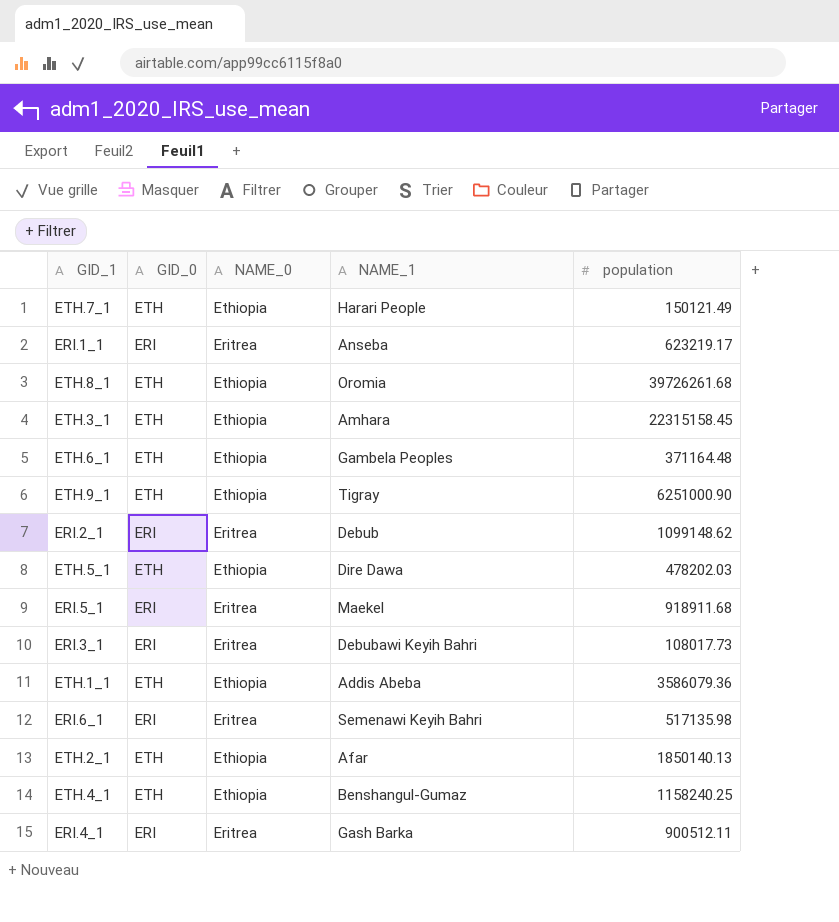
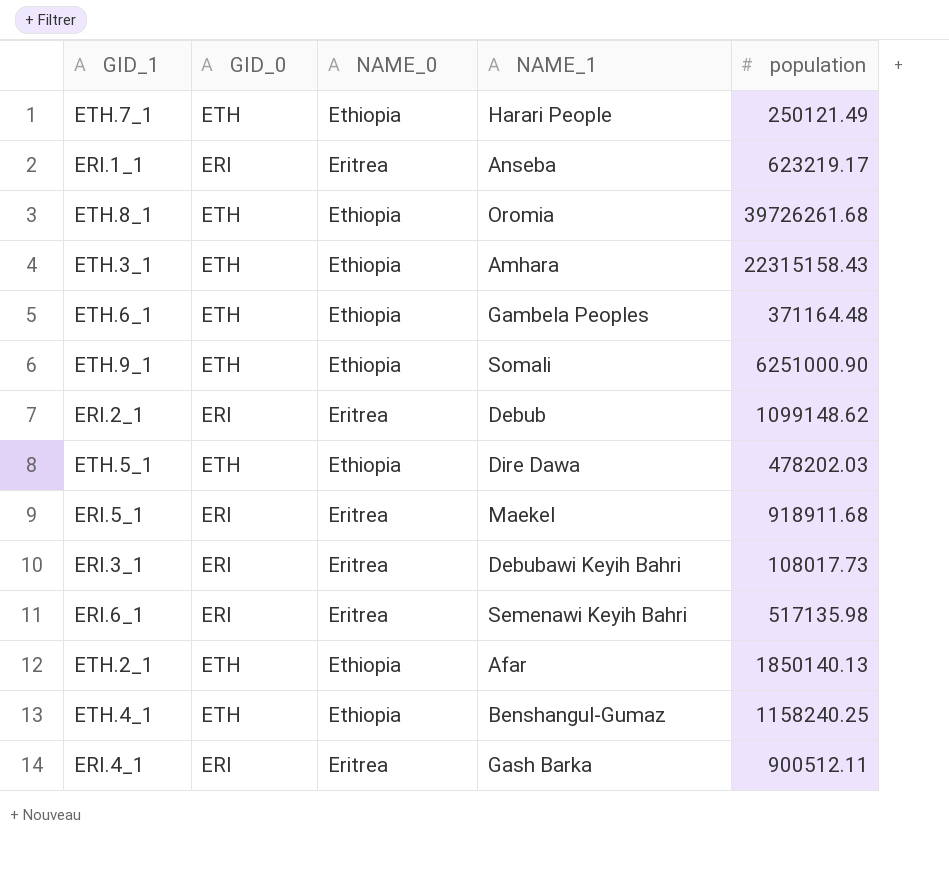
row ETH.1_1: ETH | Ethiopia | Addis Abeba | 3586079.36 -> none
ETH.7_1 | population: 150121.49 -> 250121.49
ETH.3_1 | population: 22315158.45 -> 22315158.43
ETH.9_1 | NAME_1: Tigray -> Somali

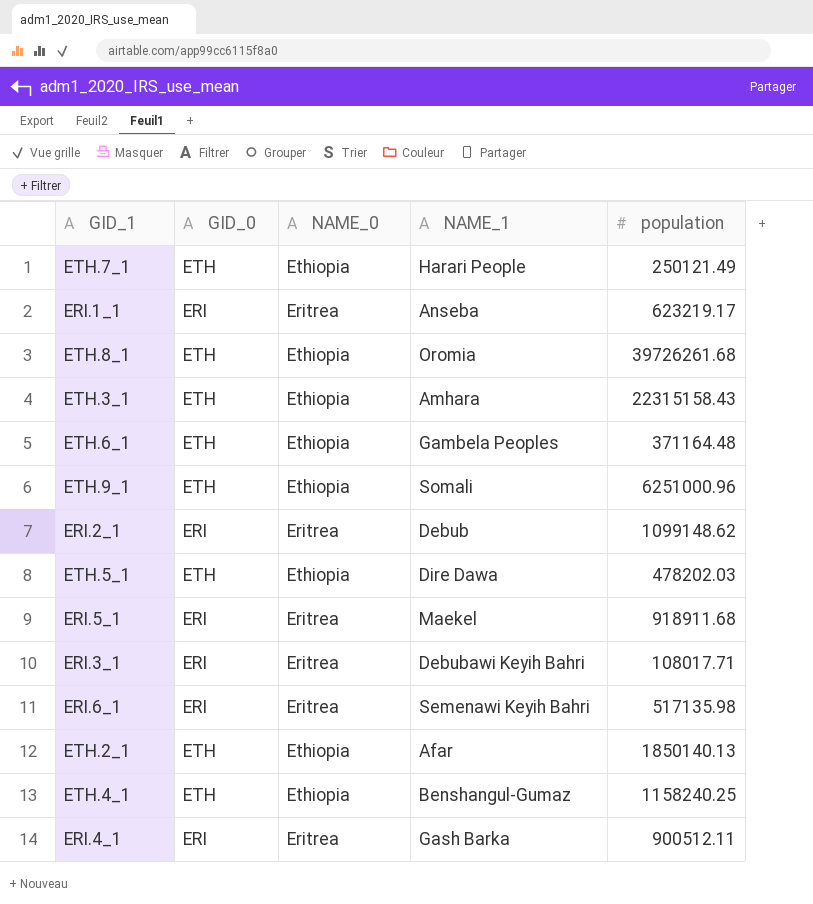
ETH.9_1 | population: 6251000.90 -> 6251000.96
ERI.3_1 | population: 108017.73 -> 108017.71

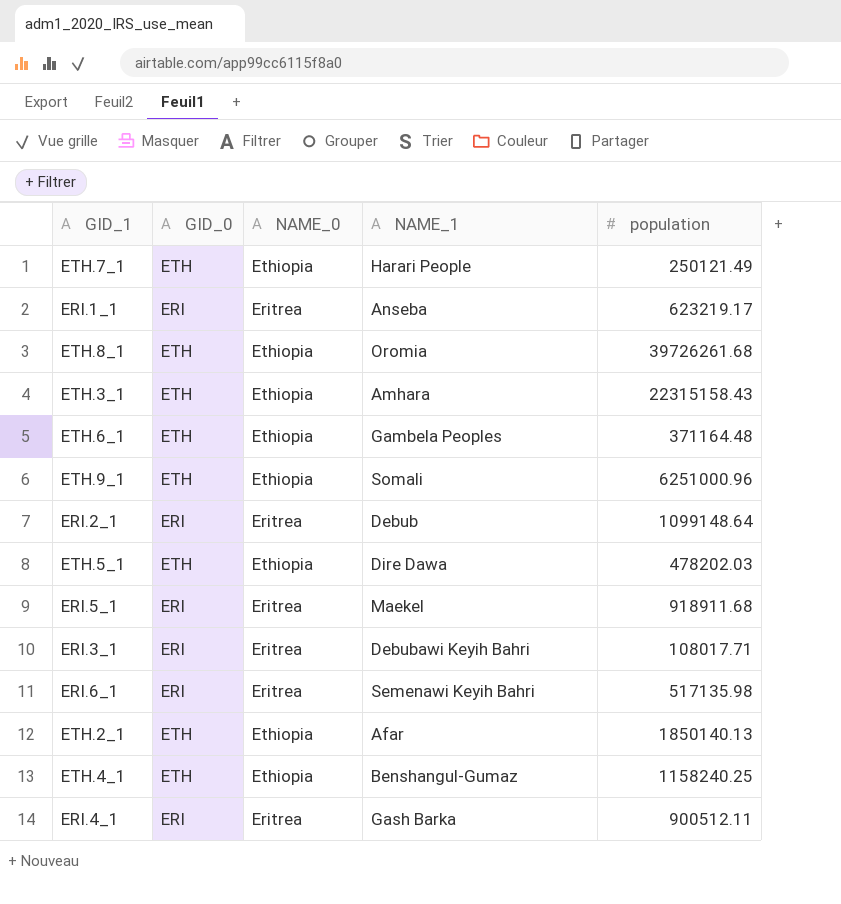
ERI.2_1 | population: 1099148.62 -> 1099148.64

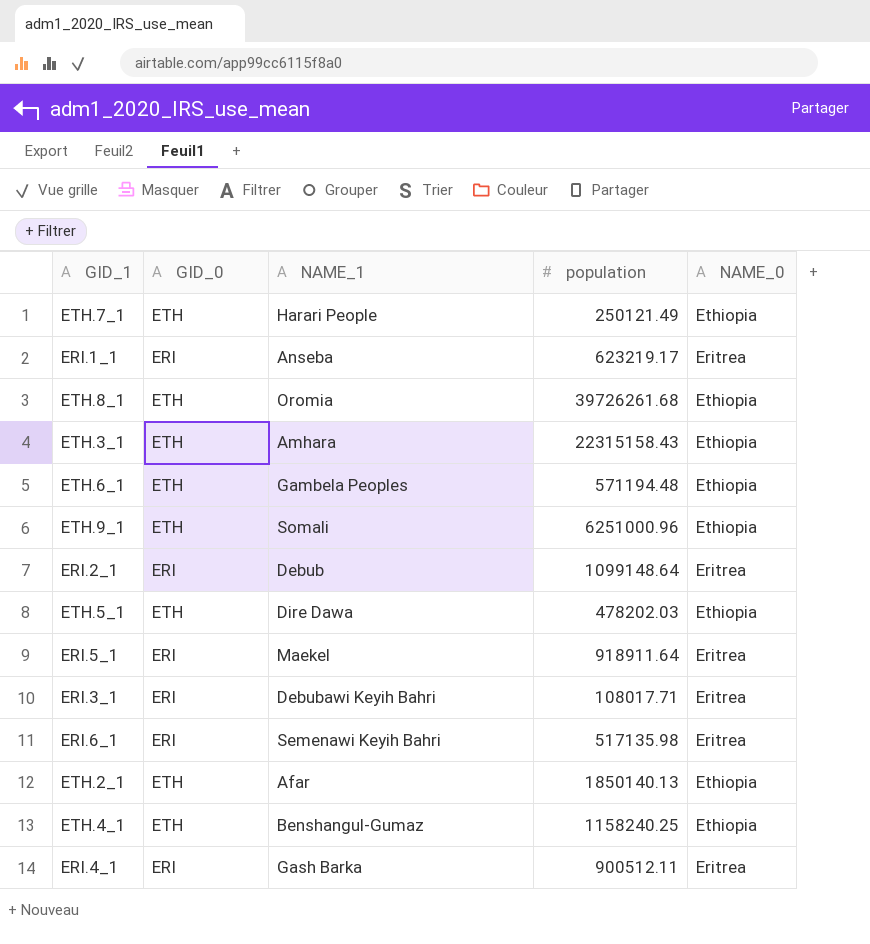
column NAME_0 | position: 3 -> 5
ETH.6_1 | population: 371164.48 -> 571194.48
ERI.5_1 | population: 918911.68 -> 918911.64

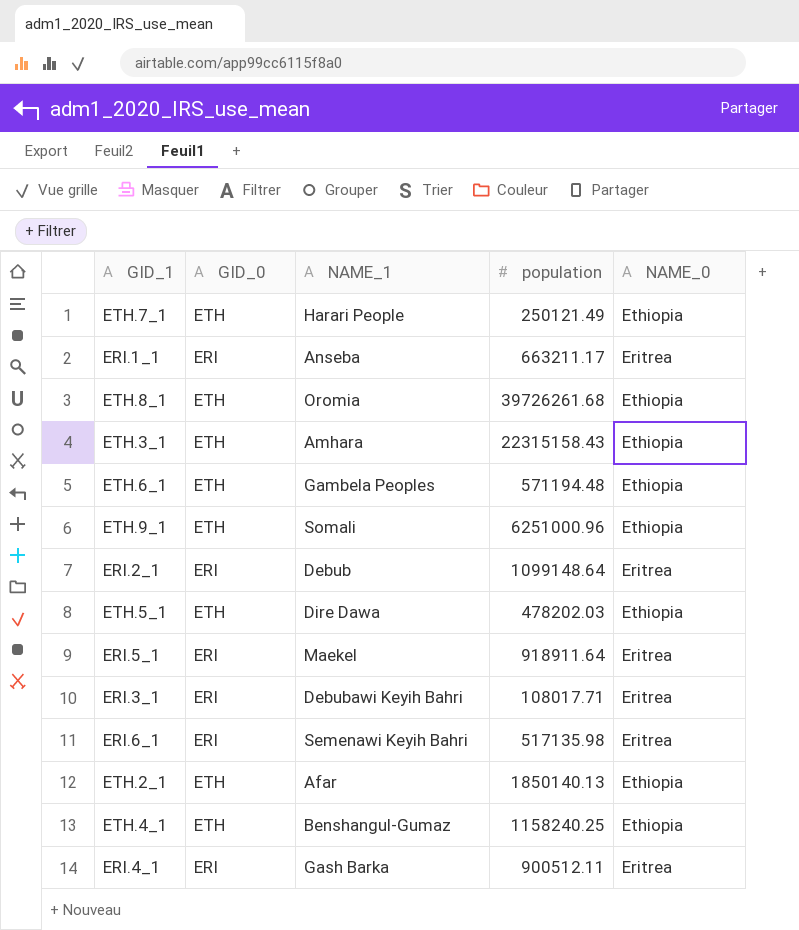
ERI.1_1 | population: 623219.17 -> 663211.17

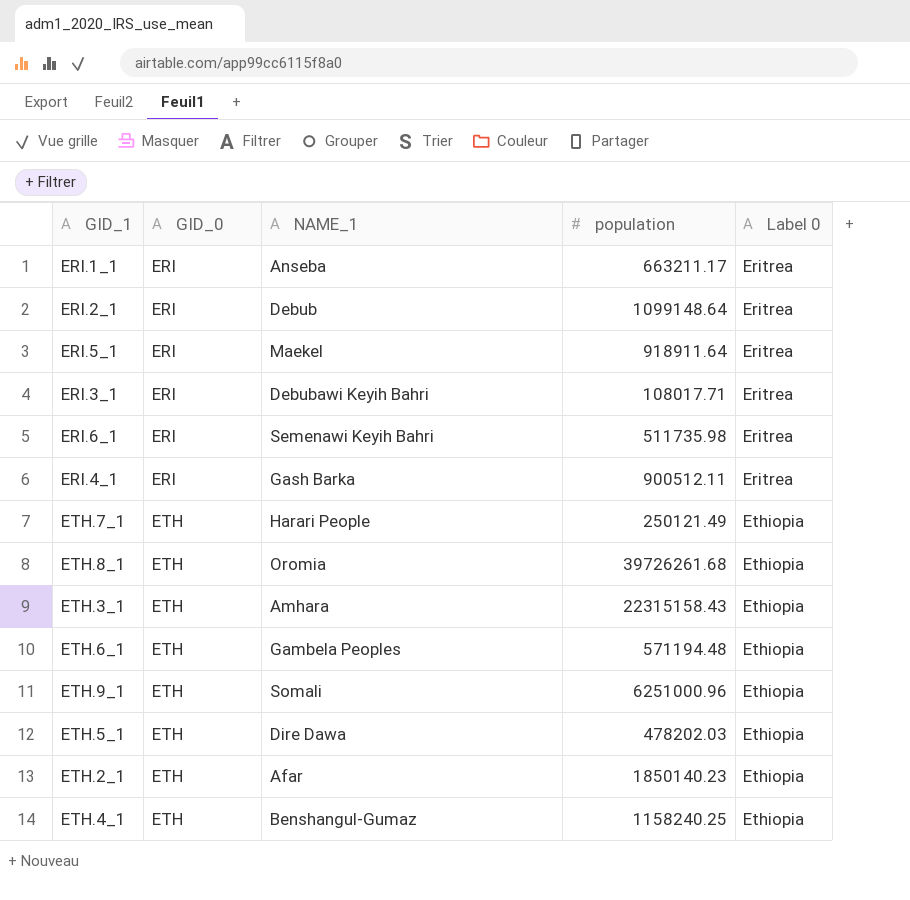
row order: none -> GID_0 ascending
column name: NAME_0 -> Label 0
ERI.6_1 | population: 517135.98 -> 511735.98
ETH.2_1 | population: 1850140.13 -> 1850140.23

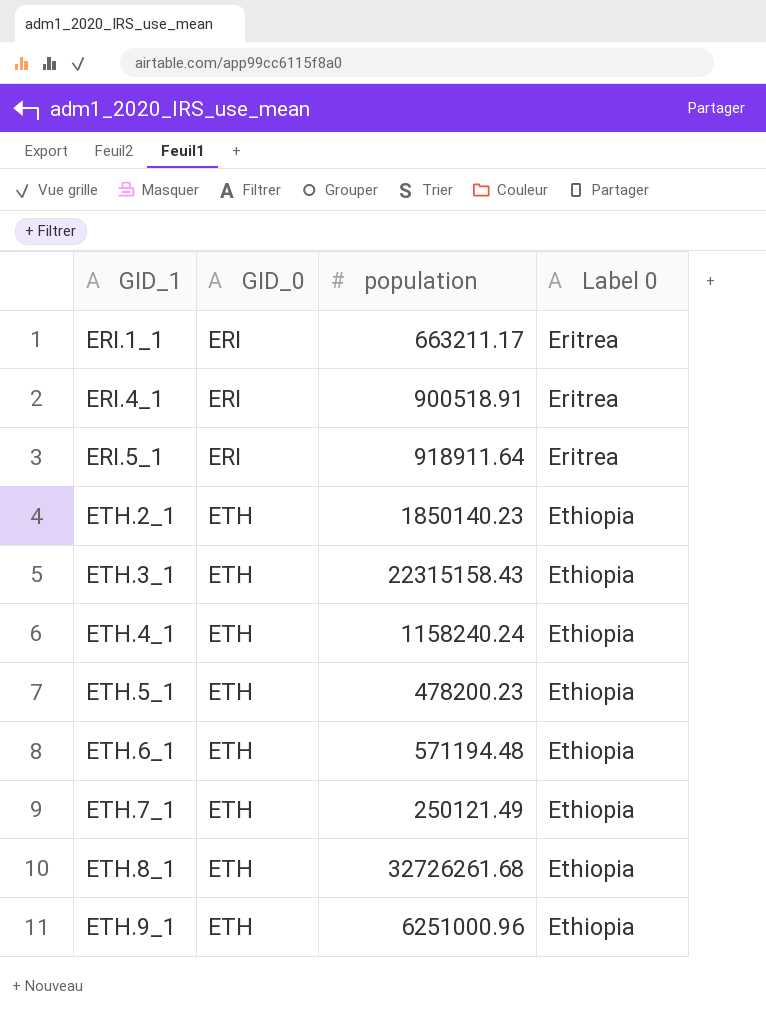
row order: GID_0 ascending -> GID_1 ascending
column NAME_1 | position: 3 -> none
row ERI.2_1: ERI | Debub | 1099148.64 | Eritrea -> none
row ERI.3_1: ERI | Debubawi Keyih Bahri | 108017.71 | Eritrea -> none
row ERI.6_1: ERI | Semenawi Keyih Bahri | 511735.98 | Eritrea -> none
ERI.4_1 | population: 900512.11 -> 900518.91
ETH.4_1 | population: 1158240.25 -> 1158240.24
ETH.5_1 | population: 478202.03 -> 478200.23
ETH.8_1 | population: 39726261.68 -> 32726261.68

